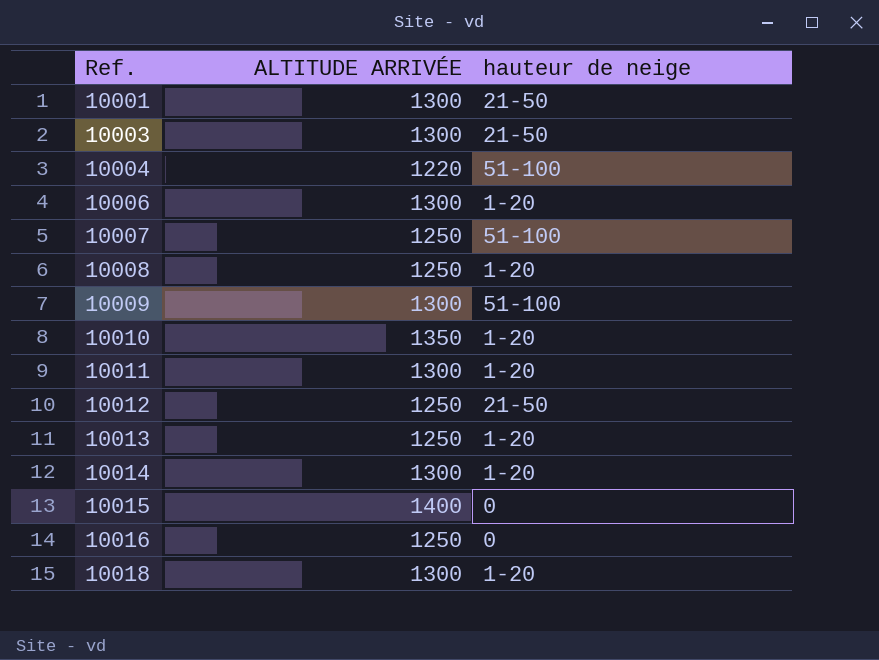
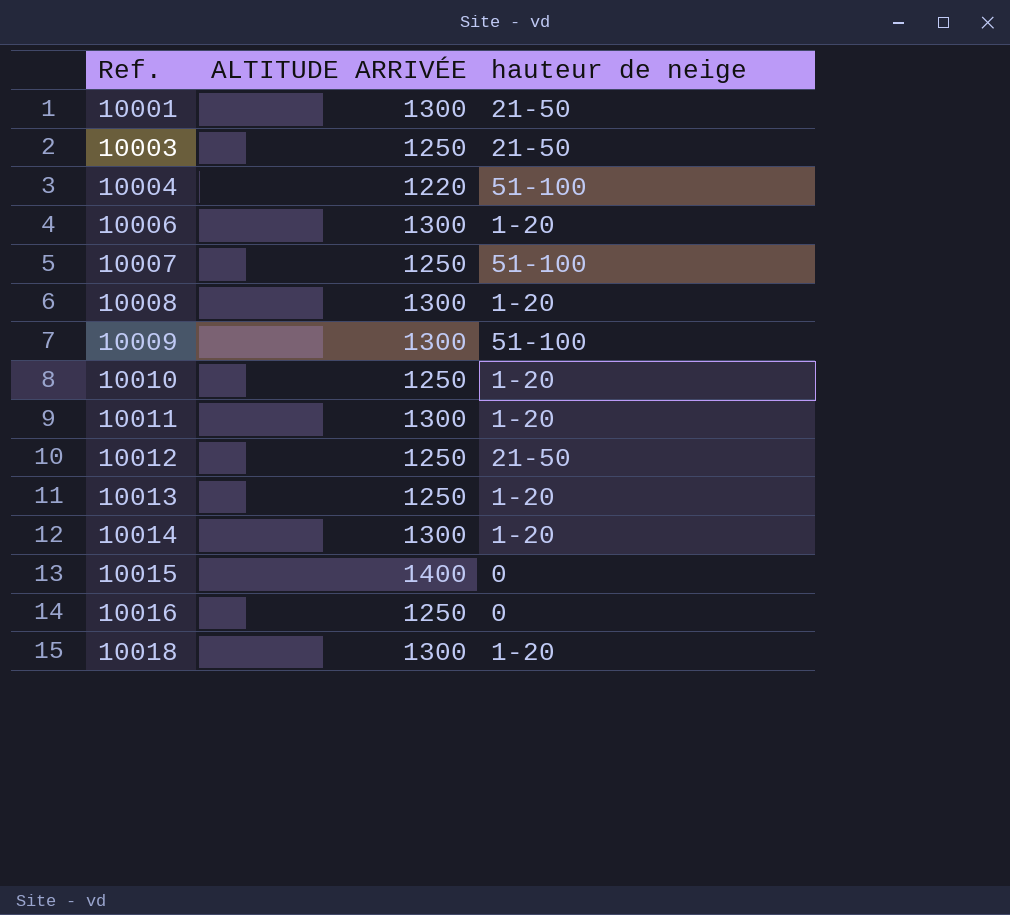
10003 | ALTITUDE ARRIVÉE: 1300 -> 1250
10008 | ALTITUDE ARRIVÉE: 1250 -> 1300
10010 | ALTITUDE ARRIVÉE: 1350 -> 1250

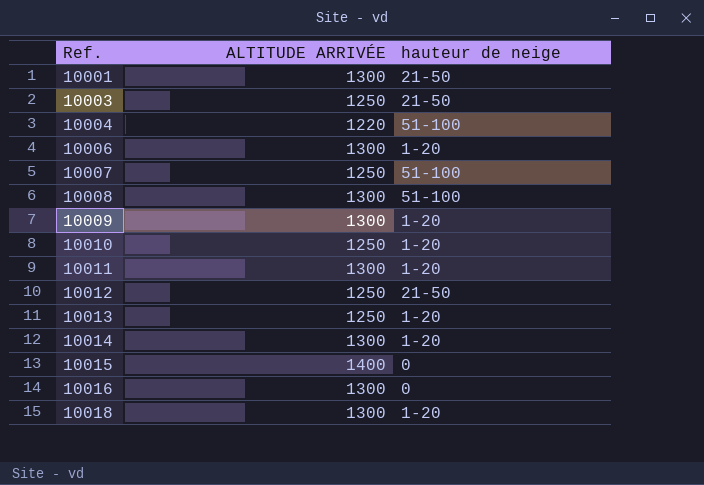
10008 | hauteur de neige: 1-20 -> 51-100
10009 | hauteur de neige: 51-100 -> 1-20
10016 | ALTITUDE ARRIVÉE: 1250 -> 1300

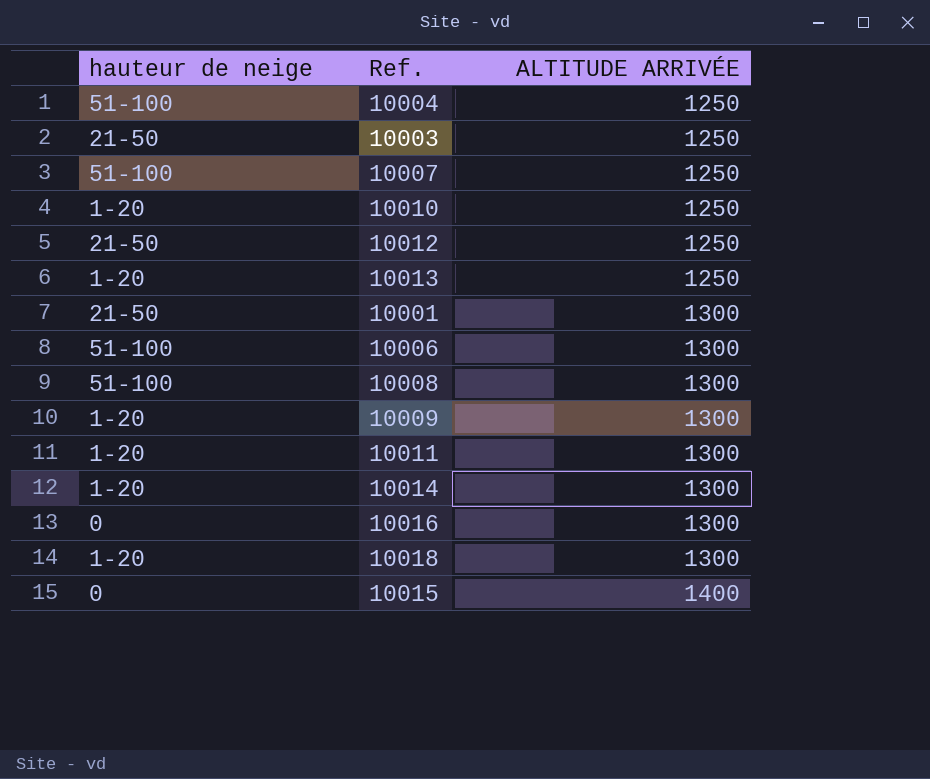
row order: Ref. ascending -> ALTITUDE ARRIVÉE ascending
column hauteur de neige | position: 3 -> 1
10004 | ALTITUDE ARRIVÉE: 1220 -> 1250
10006 | hauteur de neige: 1-20 -> 51-100

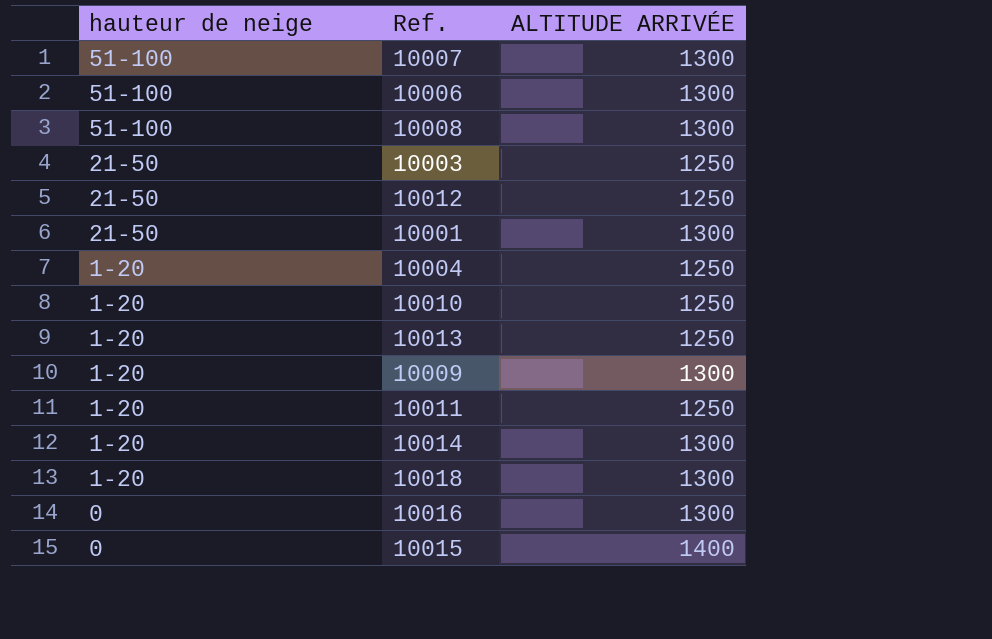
row order: ALTITUDE ARRIVÉE ascending -> hauteur de neige descending
10007 | ALTITUDE ARRIVÉE: 1250 -> 1300
10004 | hauteur de neige: 51-100 -> 1-20
10011 | ALTITUDE ARRIVÉE: 1300 -> 1250

